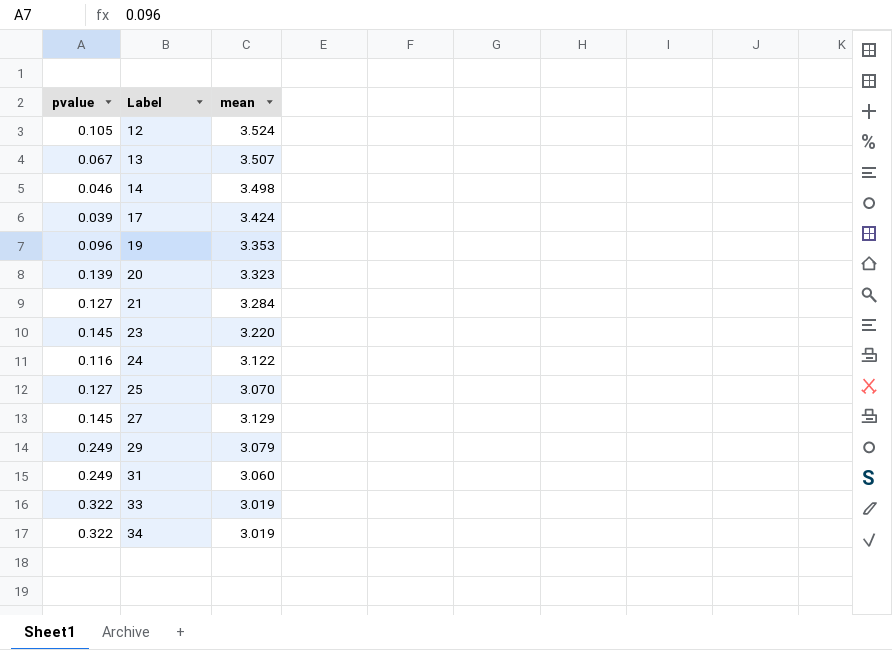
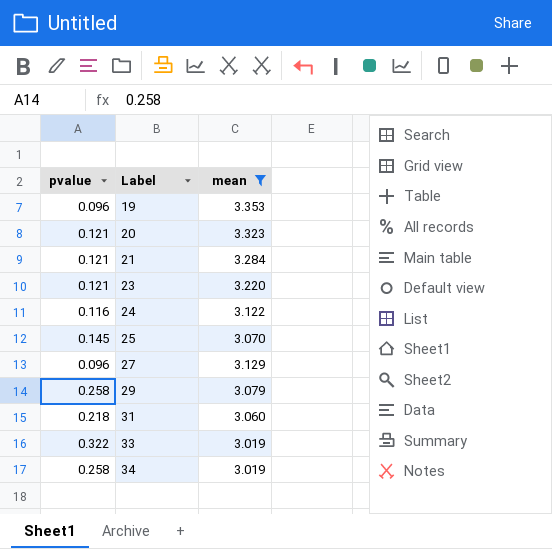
filter: none -> mean <= 3.353
20 | pvalue: 0.139 -> 0.121
21 | pvalue: 0.127 -> 0.121
23 | pvalue: 0.145 -> 0.121
25 | pvalue: 0.127 -> 0.145
27 | pvalue: 0.145 -> 0.096
29 | pvalue: 0.249 -> 0.258
31 | pvalue: 0.249 -> 0.218
34 | pvalue: 0.322 -> 0.258

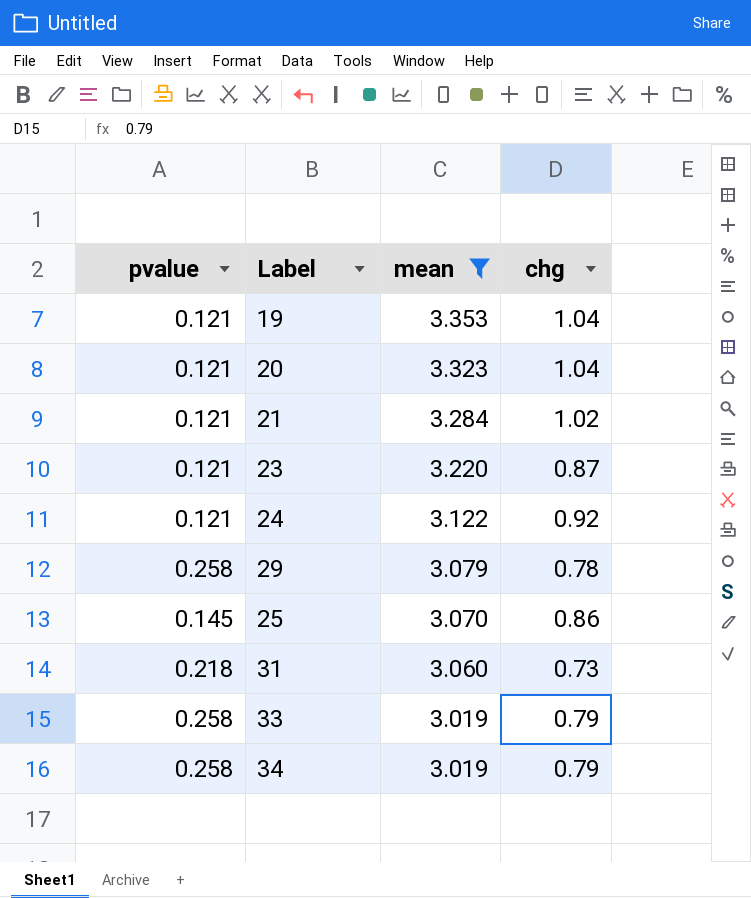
row order: Label ascending -> mean descending
column chg | position: none -> 4
row 27: 0.096 | 3.129 -> none
19 | pvalue: 0.096 -> 0.121
24 | pvalue: 0.116 -> 0.121
33 | pvalue: 0.322 -> 0.258

